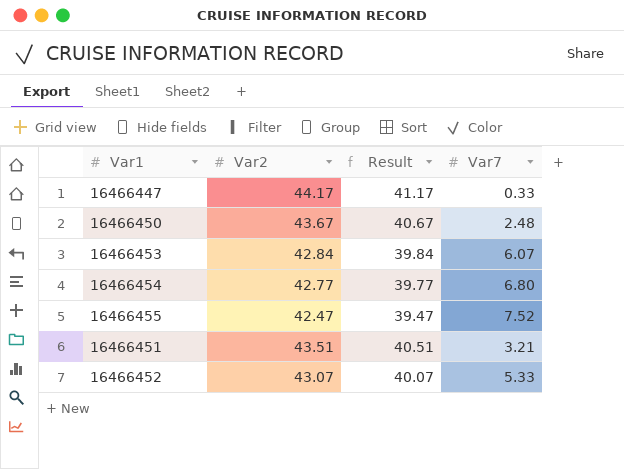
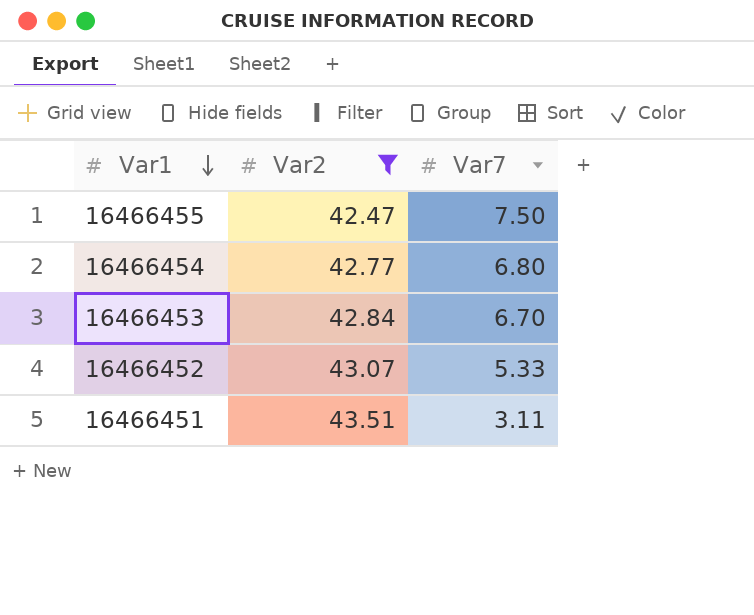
filter: none -> Var2 <= 43.51
row order: none -> Var1 descending
column Result | formula: [Var2] - 3 -> none
16466455 | Var7: 7.52 -> 7.50
16466453 | Var7: 6.07 -> 6.70
16466451 | Var7: 3.21 -> 3.11

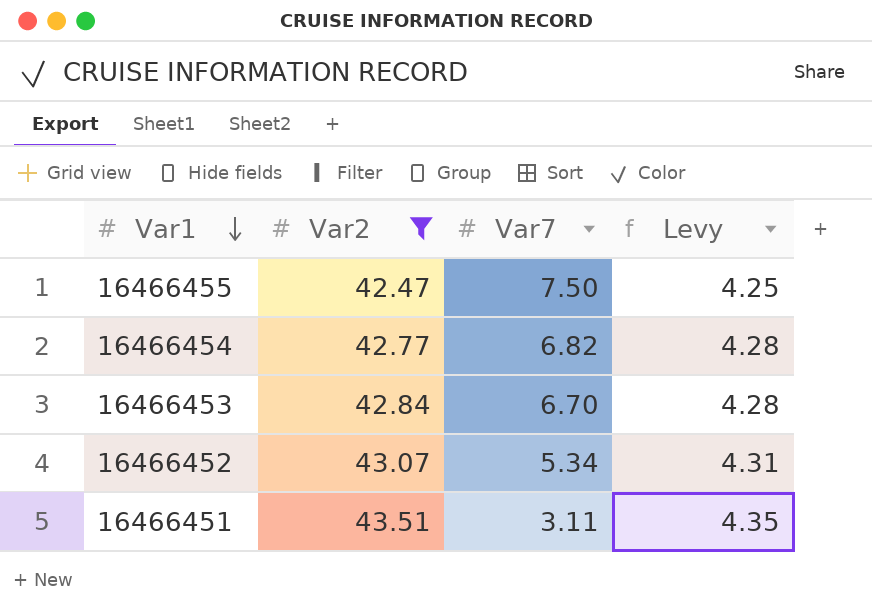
column Levy | formula: none -> [Var2] * 0.1
16466454 | Var7: 6.80 -> 6.82
16466452 | Var7: 5.33 -> 5.34

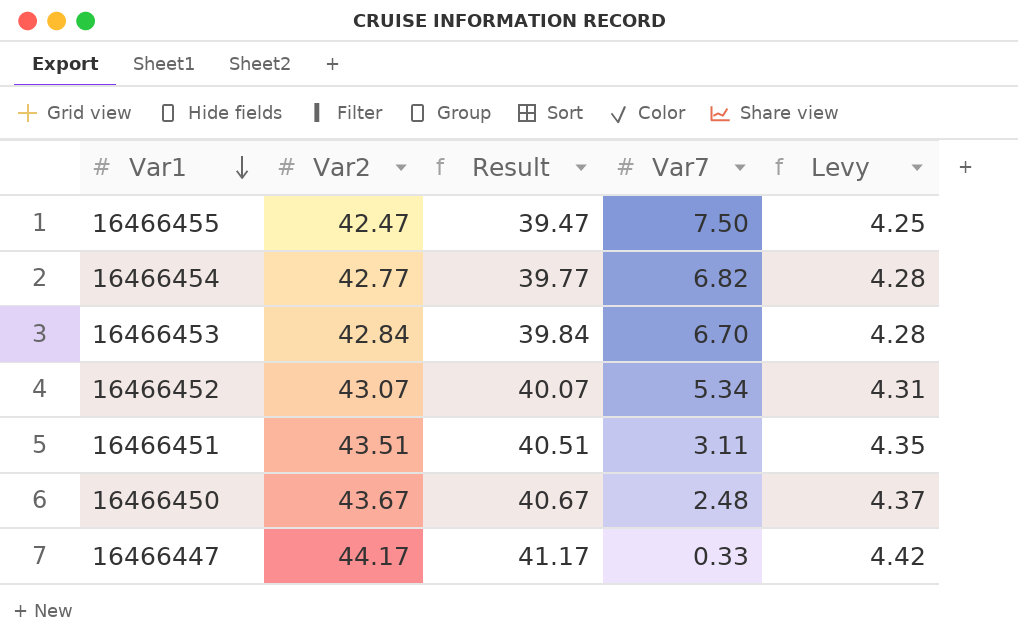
filter: Var2 <= 43.51 -> none
column Result | formula: none -> [Var2] - 3

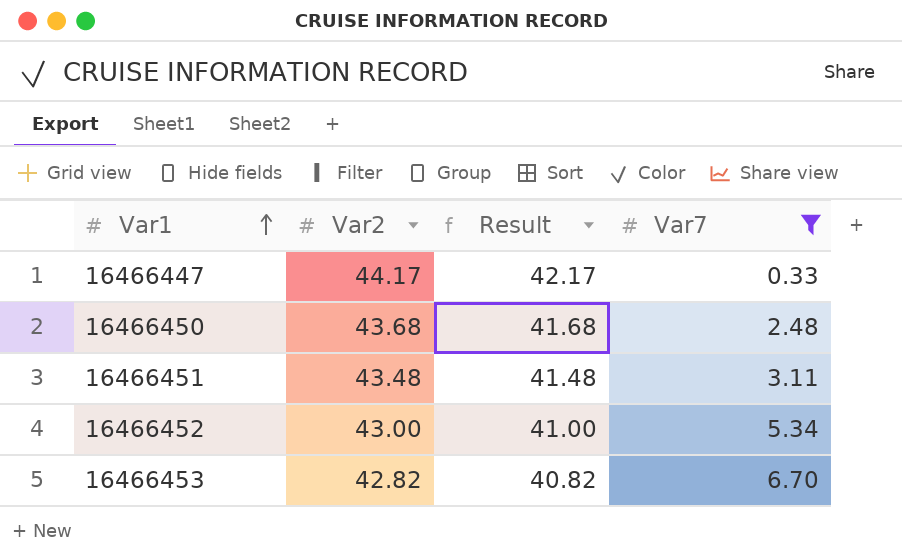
filter: none -> Var7 <= 6.70
row order: Var1 descending -> Var1 ascending
column Levy | formula: [Var2] * 0.1 -> none
column Result | formula: [Var2] - 3 -> [Var2] - 2
16466450 | Var2: 43.67 -> 43.68
16466451 | Var2: 43.51 -> 43.48
16466452 | Var2: 43.07 -> 43.00
16466453 | Var2: 42.84 -> 42.82

